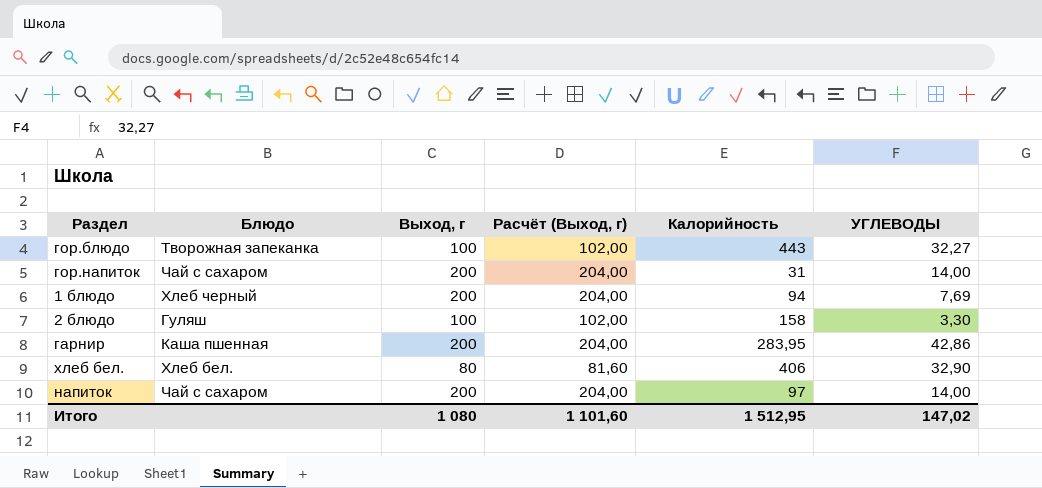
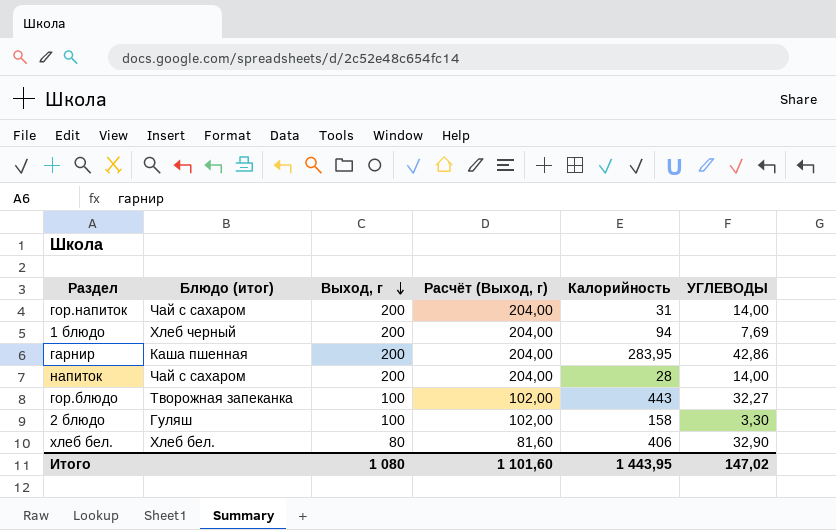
row order: none -> Выход, г descending
column name: Блюдо -> Блюдо (итог)
напиток | Калорийность: 97 -> 28
Итого | Калорийность: 1 512,95 -> 1 443,95

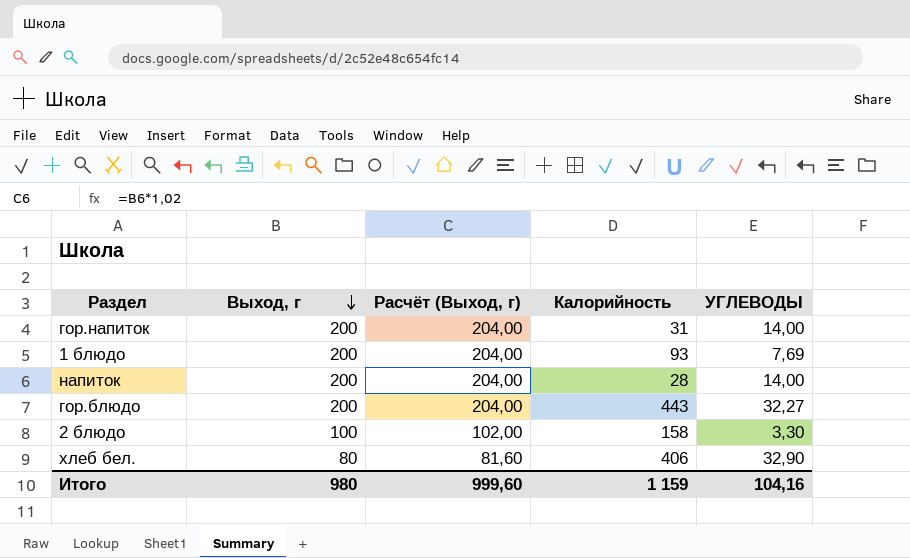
column Блюдо (итог) | position: 2 -> none
row гарнир: Каша пшенная | 200 | 204,00 | 283,95 | 42,86 -> none
1 блюдо | Калорийность: 94 -> 93
гор.блюдо | Выход, г: 100 -> 200
гор.блюдо | Расчёт (Выход, г): 102,00 -> 204,00
Итого | Выход, г: 1 080 -> 980
Итого | Расчёт (Выход, г): 1 101,60 -> 999,60
Итого | Калорийность: 1 443,95 -> 1 159
Итого | УГЛЕВОДЫ: 147,02 -> 104,16

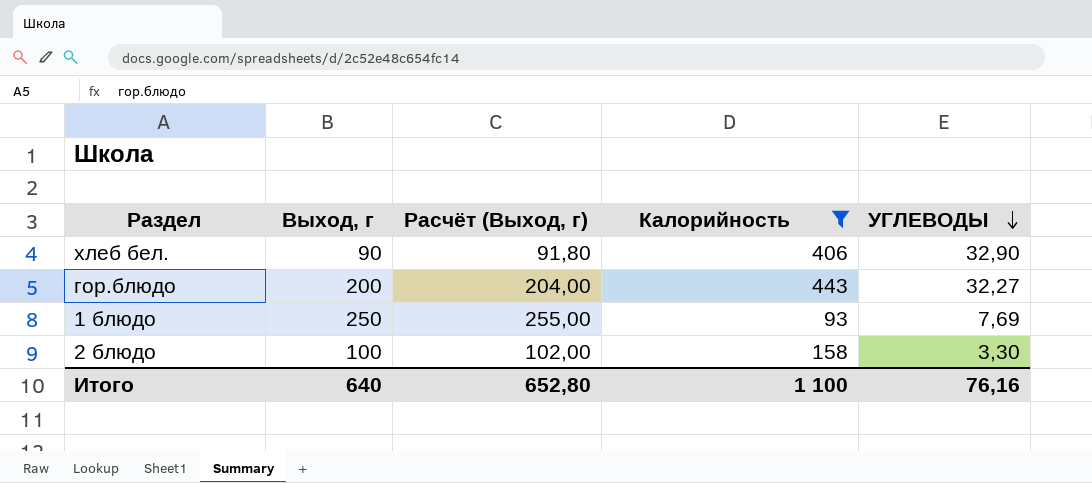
filter: none -> Калорийность >= 93
row order: Выход, г descending -> УГЛЕВОДЫ descending
хлеб бел. | Выход, г: 80 -> 90
хлеб бел. | Расчёт (Выход, г): 81,60 -> 91,80
1 блюдо | Выход, г: 200 -> 250
1 блюдо | Расчёт (Выход, г): 204,00 -> 255,00
Итого | Выход, г: 980 -> 640
Итого | Расчёт (Выход, г): 999,60 -> 652,80
Итого | Калорийность: 1 159 -> 1 100
Итого | УГЛЕВОДЫ: 104,16 -> 76,16

